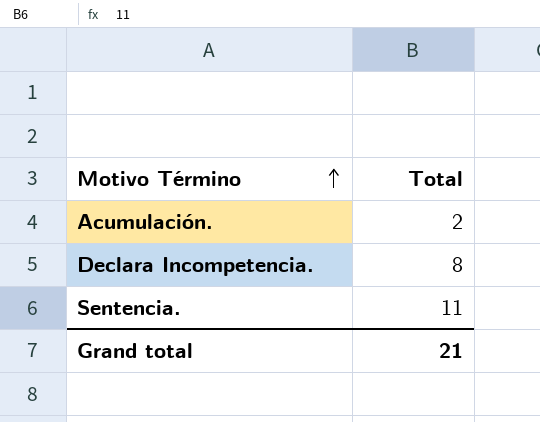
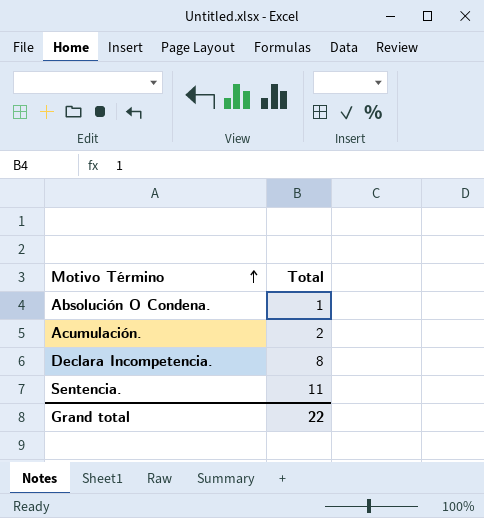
row Absolución O Condena.: none -> 1
Grand total | Total: 21 -> 22

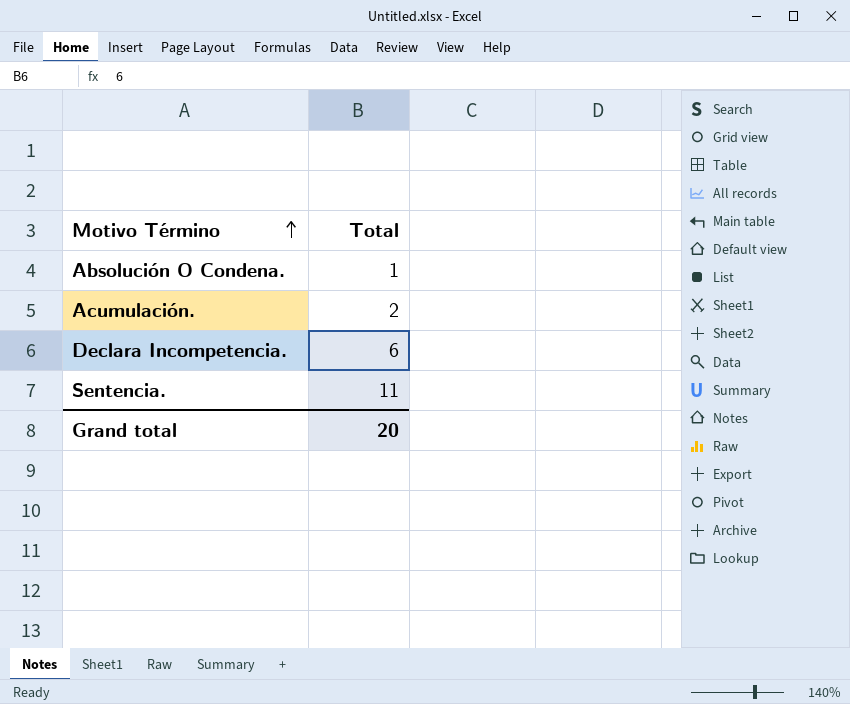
Declara Incompetencia. | Total: 8 -> 6
Grand total | Total: 22 -> 20

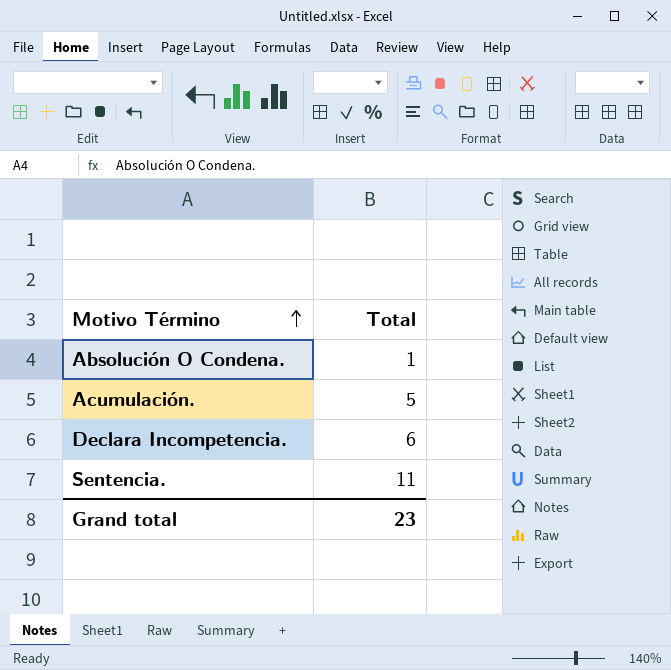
Acumulación. | Total: 2 -> 5
Grand total | Total: 20 -> 23

